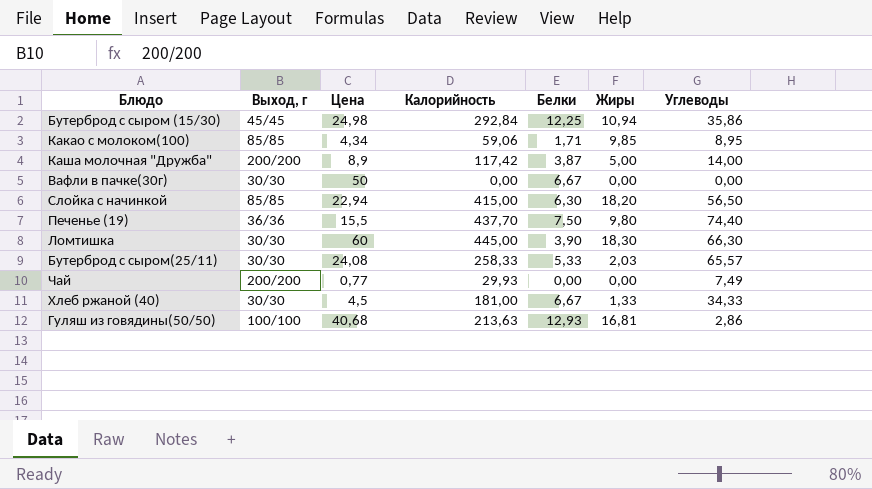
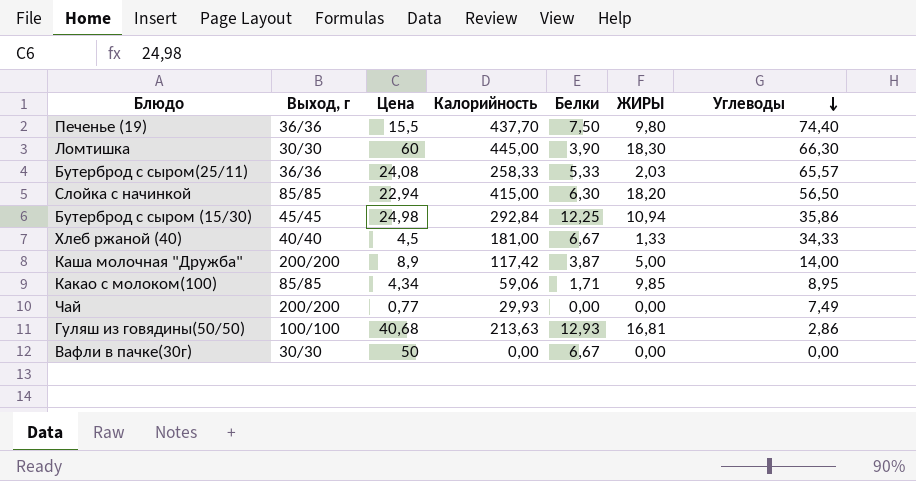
row order: none -> Углеводы descending
column name: Жиры -> ЖИРЫ
Бутерброд с сыром(25/11) | Выход, г: 30/30 -> 36/36
Хлеб ржаной (40) | Выход, г: 30/30 -> 40/40

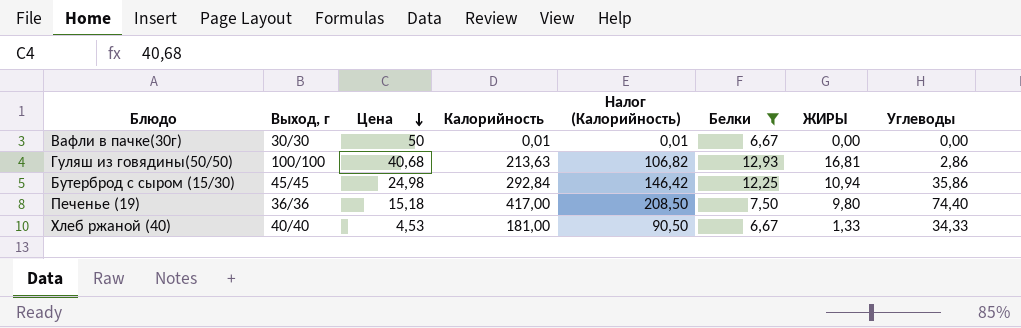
filter: none -> Белки >= 6,67
row order: Углеводы descending -> Цена descending
column Налог (Калорийность) | formula: none -> [Калорийность] * 0,5
Вафли в пачке(30г) | Калорийность: 0,00 -> 0,01
Печенье (19) | Цена: 15,5 -> 15,18
Печенье (19) | Калорийность: 437,70 -> 417,00
Хлеб ржаной (40) | Цена: 4,5 -> 4,53

